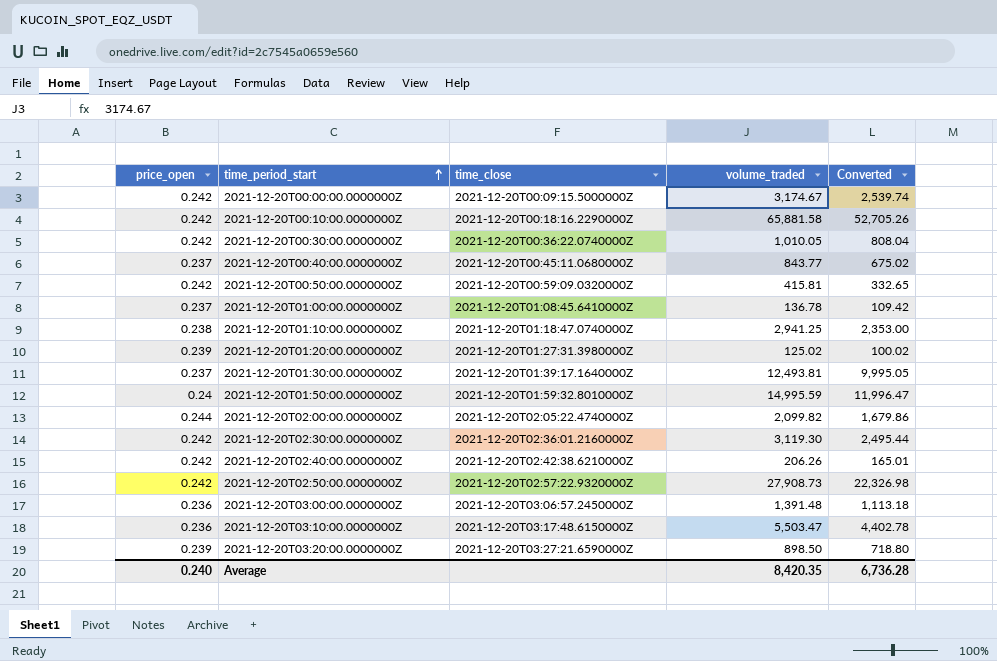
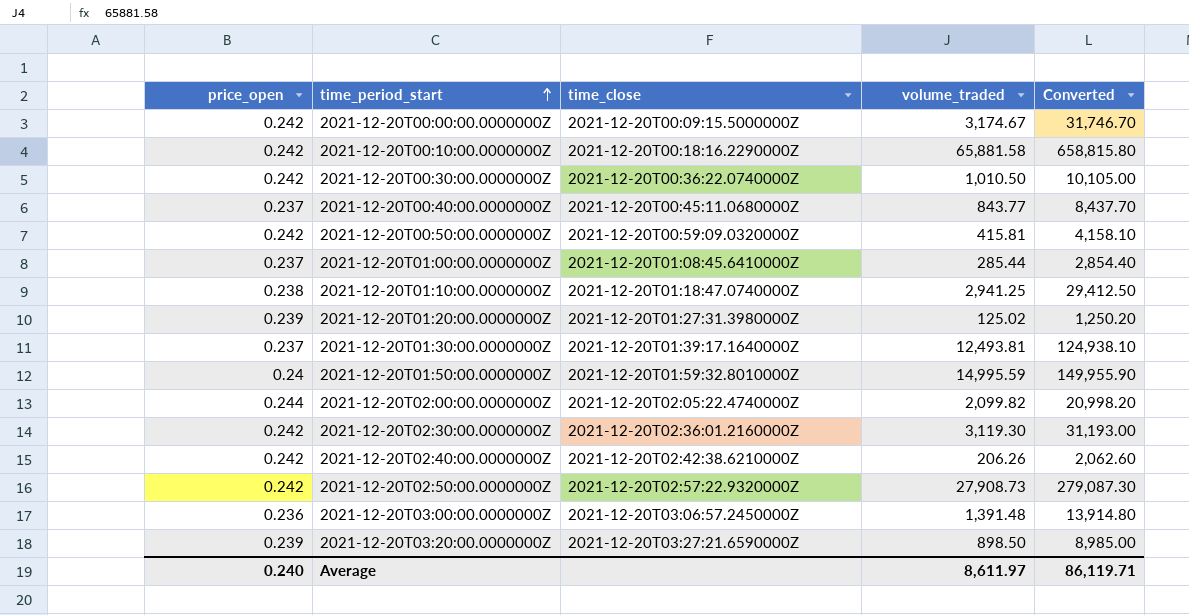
column Converted | formula: [volume_traded] * 0.8 -> [volume_traded] * 10
row 2021-12-20T03:10:00.0000000Z: 0.236 | 2021-12-20T03:17:48.6150000Z | 5,503.47 | 4,402.78 -> none
2021-12-20T00:30:00.0000000Z | volume_traded: 1,010.05 -> 1,010.50
2021-12-20T01:00:00.0000000Z | volume_traded: 136.78 -> 285.44
Average | volume_traded: 8,420.35 -> 8,611.97
Average | Converted: 6,736.28 -> 86,119.71

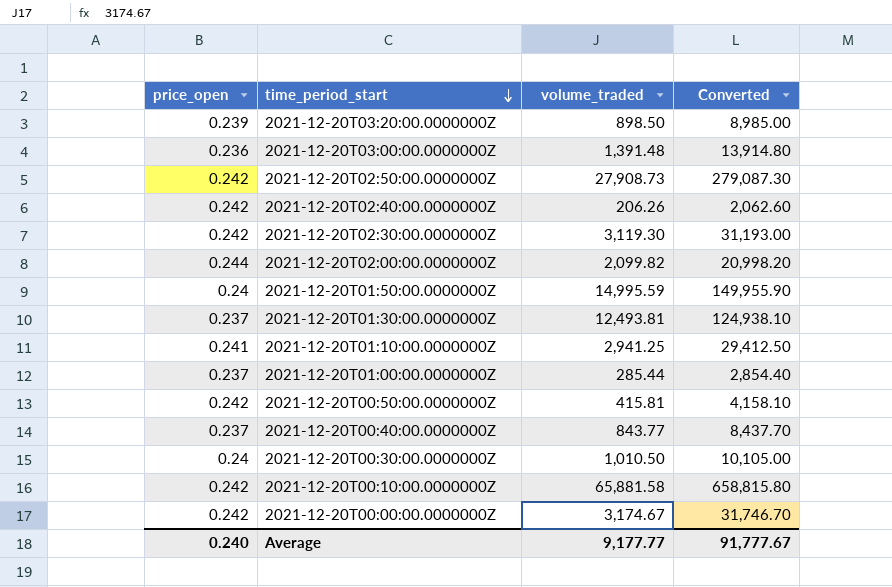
row order: time_period_start ascending -> time_period_start descending
column time_close | position: 3 -> none
row 2021-12-20T01:20:00.0000000Z: 0.239 | 2021-12-20T01:27:31.3980000Z | 125.02 | 1,250.20 -> none
2021-12-20T01:10:00.0000000Z | price_open: 0.238 -> 0.241
2021-12-20T00:30:00.0000000Z | price_open: 0.242 -> 0.24
Average | volume_traded: 8,611.97 -> 9,177.77
Average | Converted: 86,119.71 -> 91,777.67

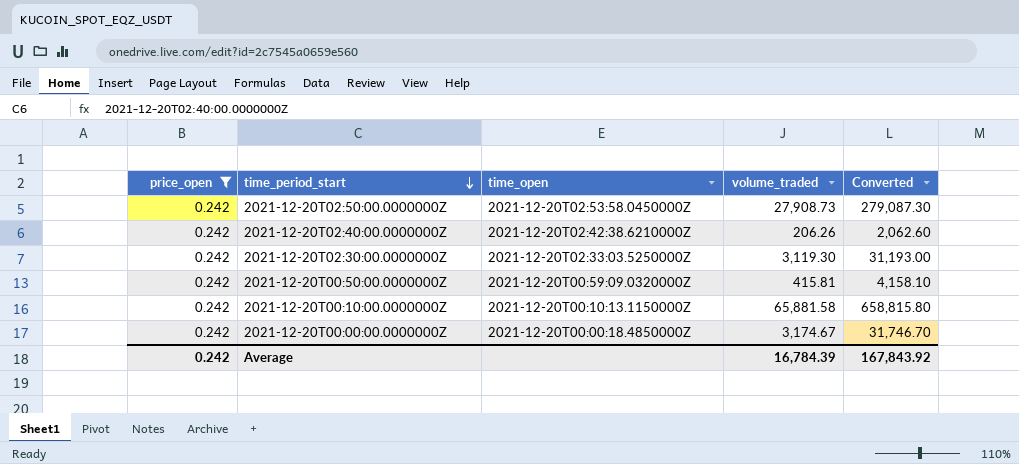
filter: none -> price_open = 0.242
column time_open | position: none -> 3
Average | price_open: 0.240 -> 0.242
Average | volume_traded: 9,177.77 -> 16,784.39
Average | Converted: 91,777.67 -> 167,843.92

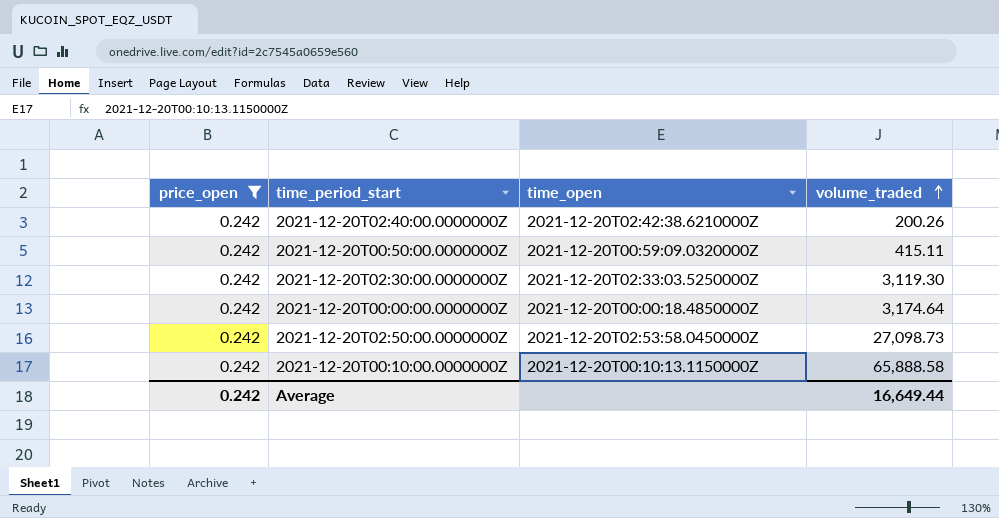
row order: time_period_start descending -> volume_traded ascending
column Converted | formula: [volume_traded] * 10 -> none
2021-12-20T02:40:00.0000000Z | volume_traded: 206.26 -> 200.26
2021-12-20T00:50:00.0000000Z | volume_traded: 415.81 -> 415.11
2021-12-20T00:00:00.0000000Z | volume_traded: 3,174.67 -> 3,174.64
2021-12-20T02:50:00.0000000Z | volume_traded: 27,908.73 -> 27,098.73
2021-12-20T00:10:00.0000000Z | volume_traded: 65,881.58 -> 65,888.58
Average | volume_traded: 16,784.39 -> 16,649.44

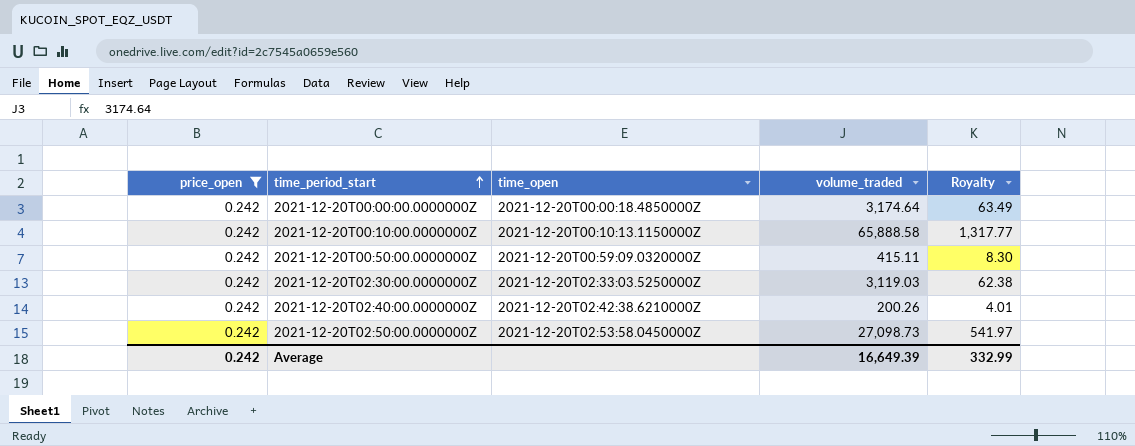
row order: volume_traded ascending -> time_period_start ascending
column Royalty | formula: none -> [volume_traded] * 0.02
2021-12-20T02:30:00.0000000Z | volume_traded: 3,119.30 -> 3,119.03
Average | volume_traded: 16,649.44 -> 16,649.39

